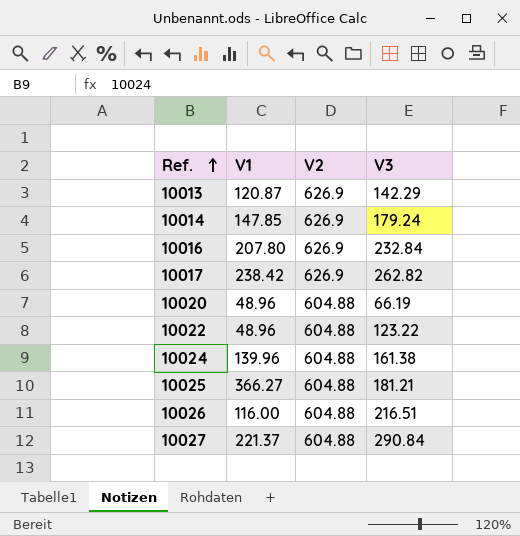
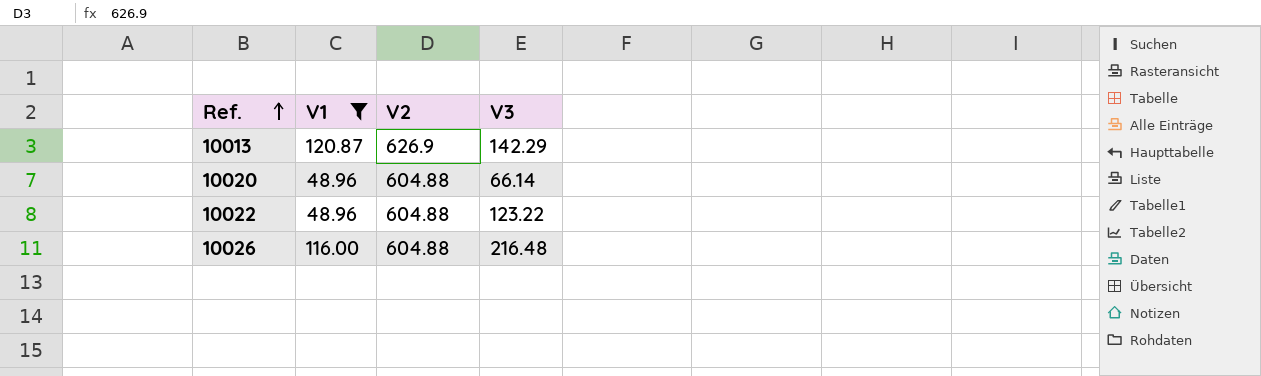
filter: none -> V1 <= 120.87
10020 | V3: 66.19 -> 66.14
10026 | V3: 216.51 -> 216.48

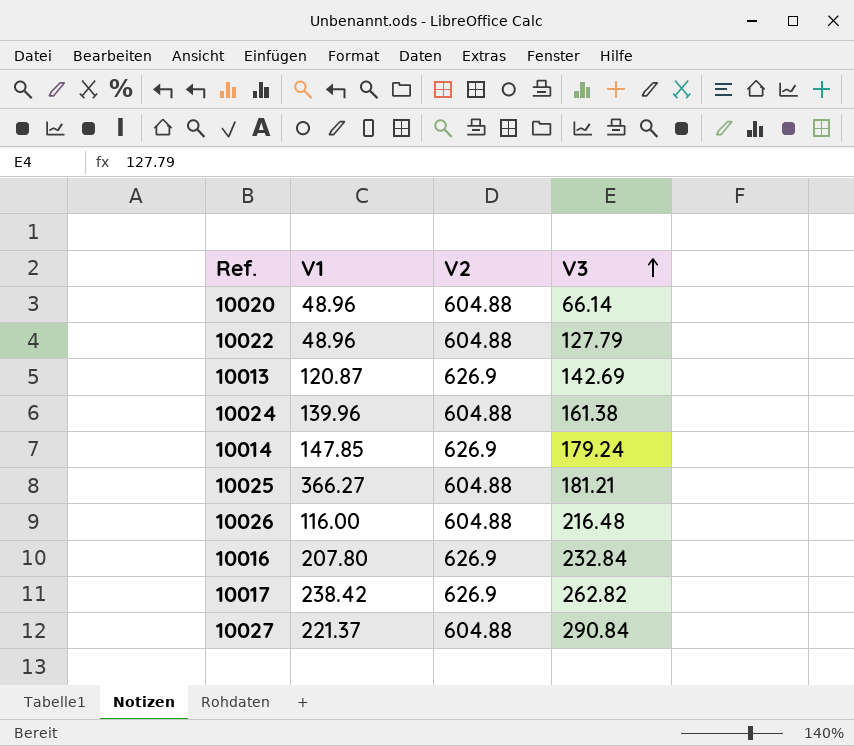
filter: V1 <= 120.87 -> none
row order: Ref. ascending -> V3 ascending
10022 | V3: 123.22 -> 127.79
10013 | V3: 142.29 -> 142.69

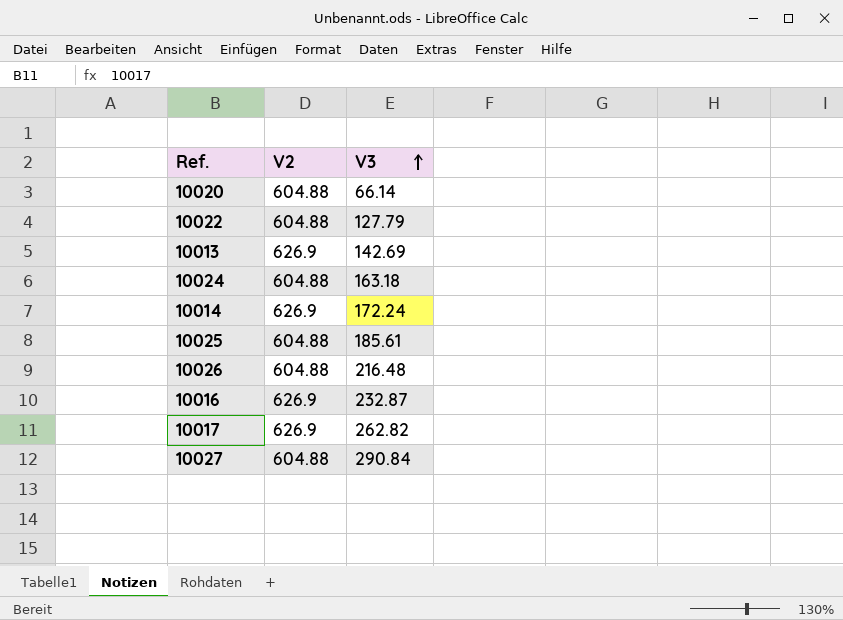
column V1 | position: 2 -> none
10024 | V3: 161.38 -> 163.18
10014 | V3: 179.24 -> 172.24
10025 | V3: 181.21 -> 185.61
10016 | V3: 232.84 -> 232.87

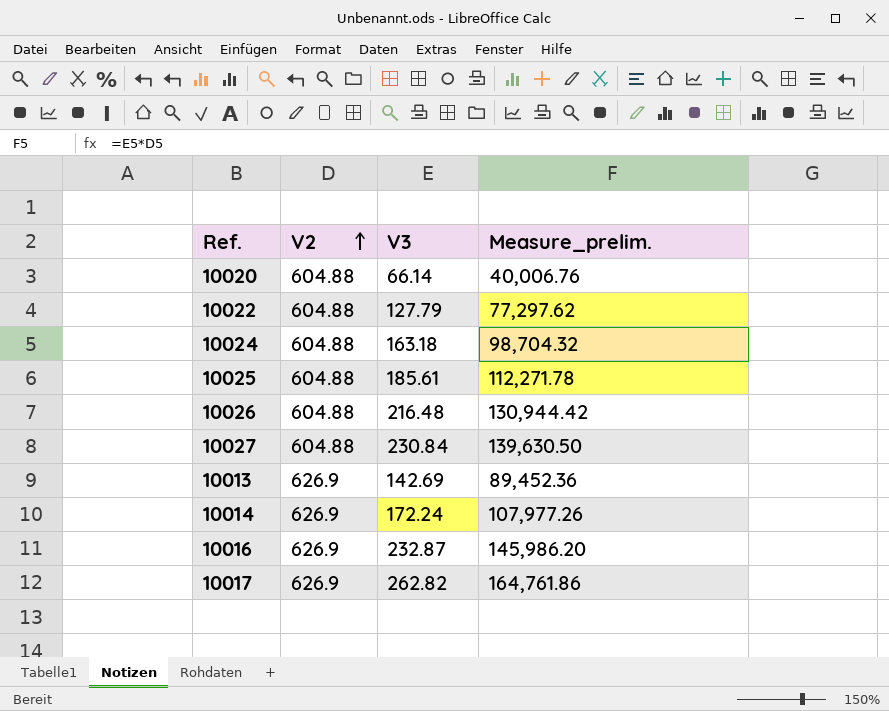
row order: V3 ascending -> V2 ascending
column Measure_prelim. | formula: none -> [V2] * [V3]
10027 | V3: 290.84 -> 230.84

